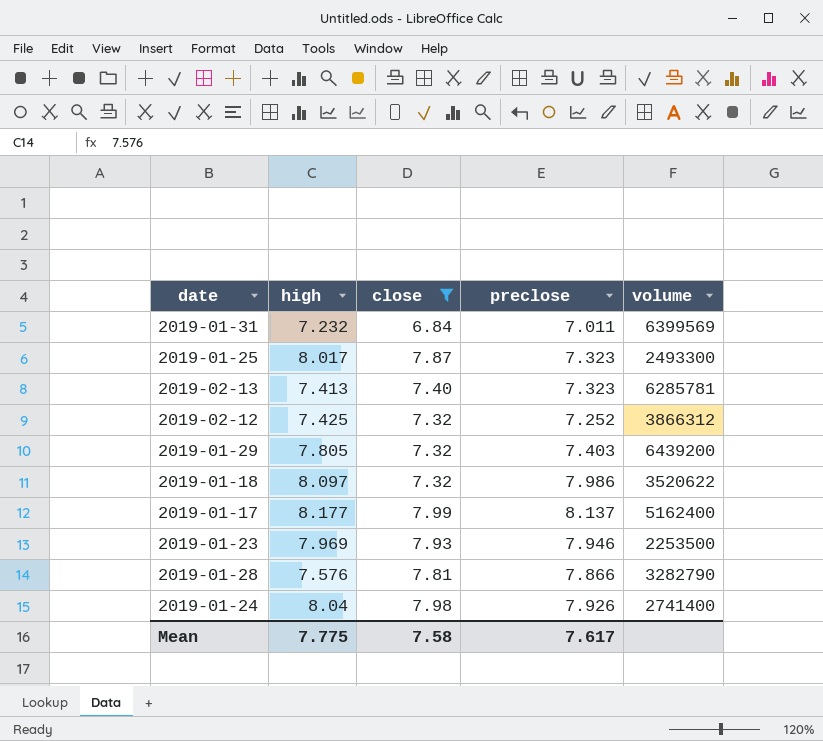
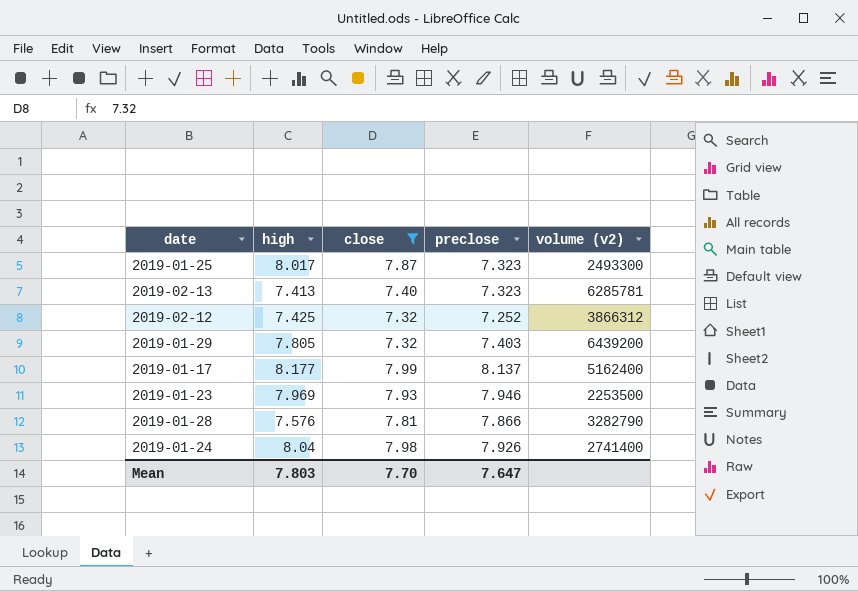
column name: volume -> volume (v2)
row 2019-01-31: 7.232 | 6.84 | 7.011 | 6399569 -> none
row 2019-01-18: 8.097 | 7.32 | 7.986 | 3520622 -> none
Mean | high: 7.775 -> 7.803
Mean | close: 7.58 -> 7.70
Mean | preclose: 7.617 -> 7.647

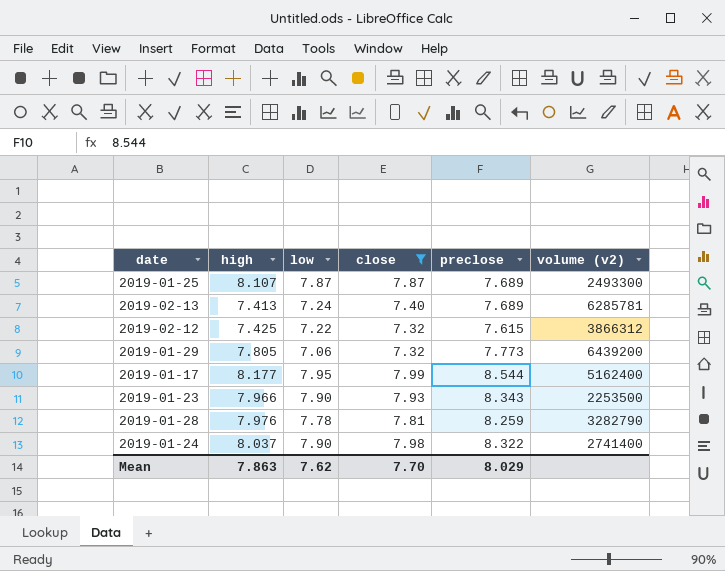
column low | position: none -> 3
2019-01-25 | high: 8.017 -> 8.107
2019-01-25 | preclose: 7.323 -> 7.689
2019-02-13 | preclose: 7.323 -> 7.689
2019-02-12 | preclose: 7.252 -> 7.615
2019-01-29 | preclose: 7.403 -> 7.773
2019-01-17 | preclose: 8.137 -> 8.544
2019-01-23 | high: 7.969 -> 7.966
2019-01-23 | preclose: 7.946 -> 8.343
2019-01-28 | high: 7.576 -> 7.976
2019-01-28 | preclose: 7.866 -> 8.259
2019-01-24 | high: 8.04 -> 8.037
2019-01-24 | preclose: 7.926 -> 8.322
Mean | high: 7.803 -> 7.863
Mean | preclose: 7.647 -> 8.029

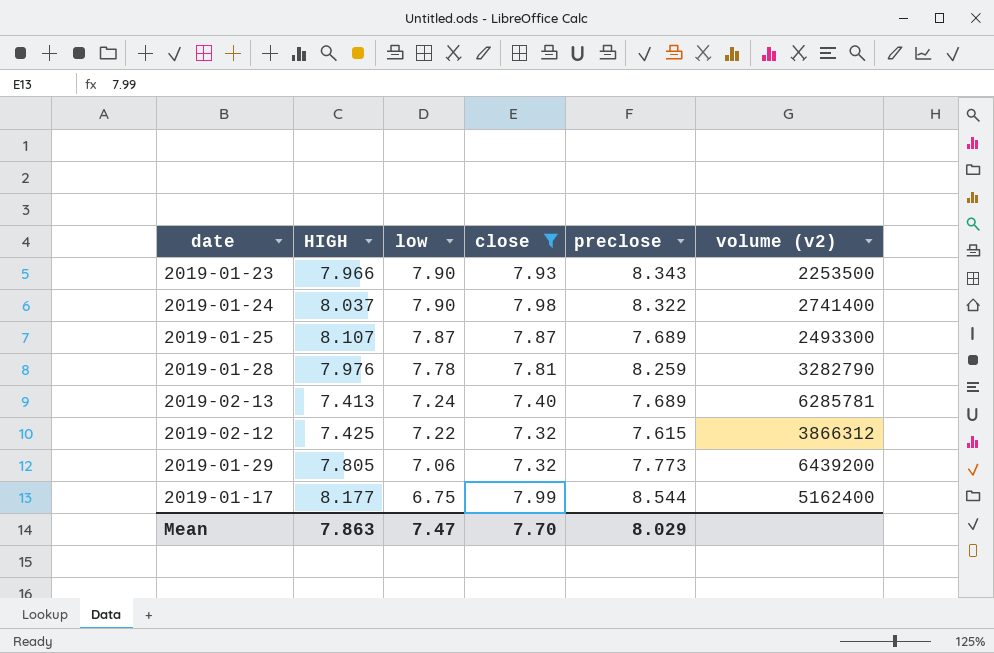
row order: none -> low descending
column name: high -> HIGH
2019-01-17 | low: 7.95 -> 6.75
Mean | low: 7.62 -> 7.47

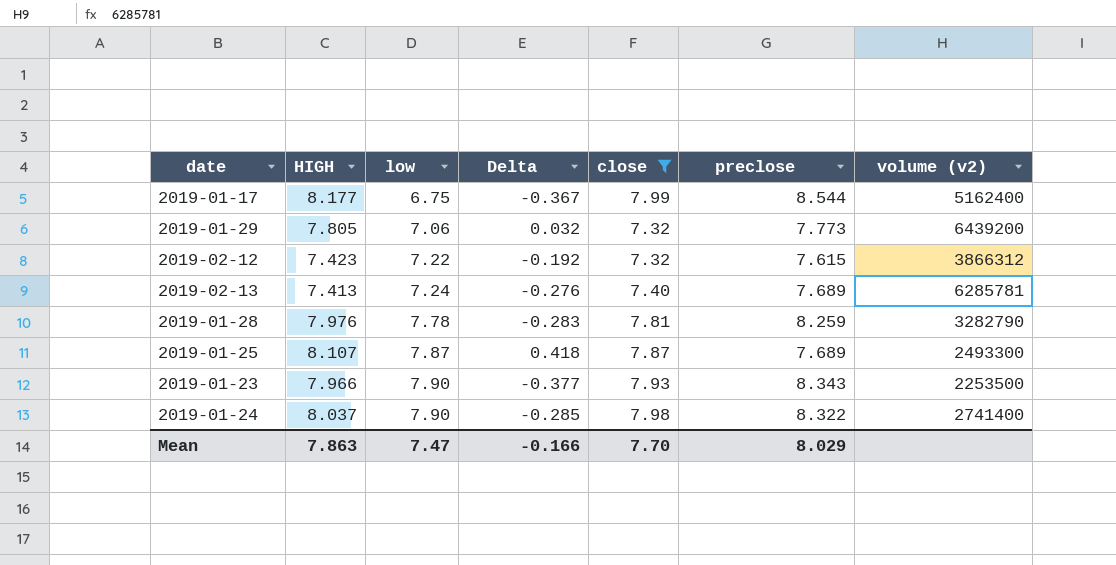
row order: low descending -> low ascending
column Delta | formula: none -> [HIGH] - [preclose]
2019-02-12 | HIGH: 7.425 -> 7.423

